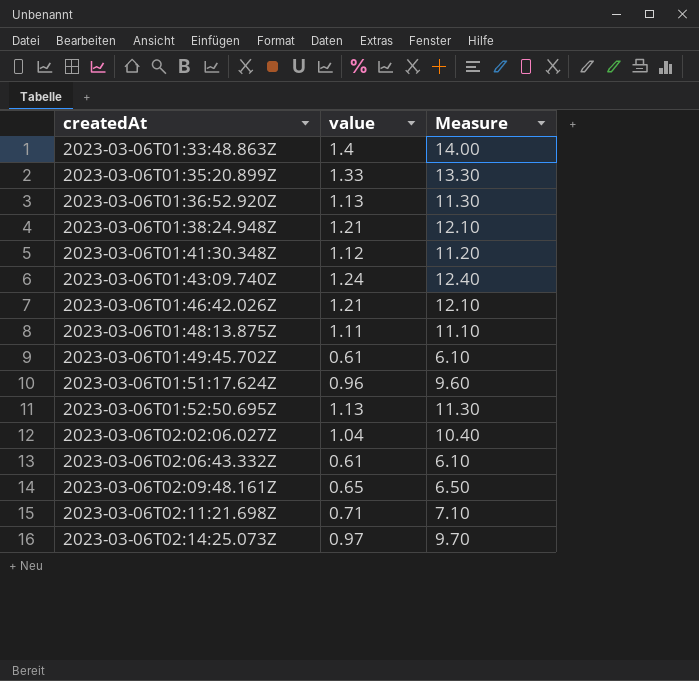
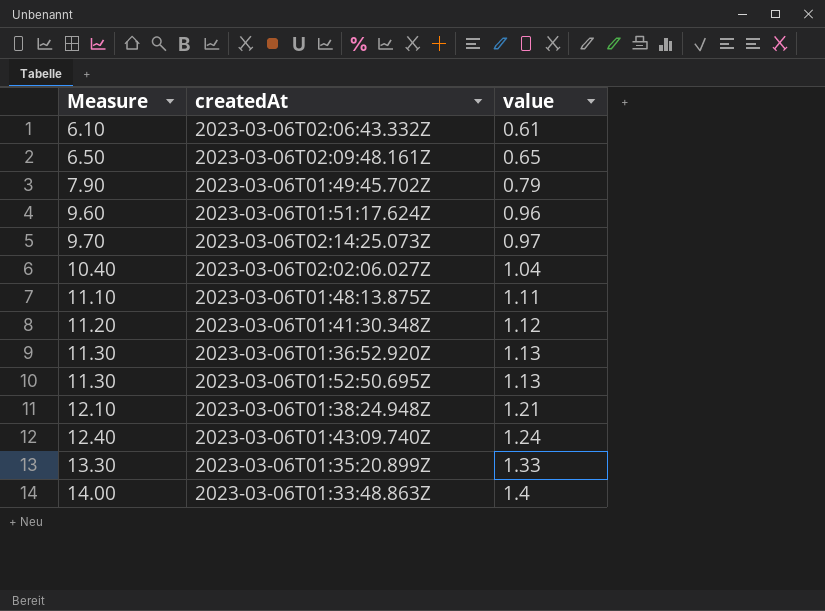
row order: createdAt ascending -> Measure ascending
column Measure | position: 3 -> 1
row 2023-03-06T01:46:42.026Z: 1.21 | 12.10 -> none
row 2023-03-06T02:11:21.698Z: 0.71 | 7.10 -> none
2023-03-06T01:49:45.702Z | Measure: 6.10 -> 7.90
2023-03-06T01:49:45.702Z | value: 0.61 -> 0.79

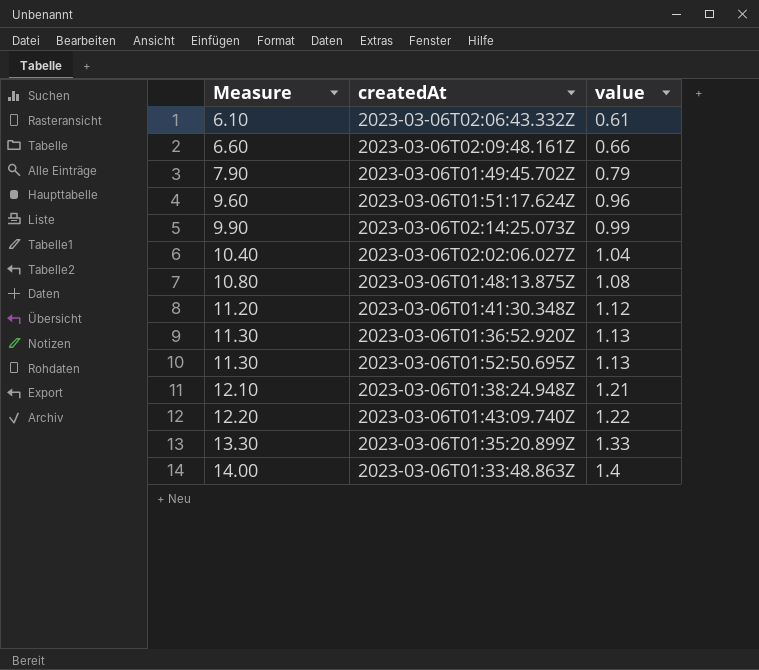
2023-03-06T02:09:48.161Z | Measure: 6.50 -> 6.60
2023-03-06T02:09:48.161Z | value: 0.65 -> 0.66
2023-03-06T02:14:25.073Z | Measure: 9.70 -> 9.90
2023-03-06T02:14:25.073Z | value: 0.97 -> 0.99
2023-03-06T01:48:13.875Z | Measure: 11.10 -> 10.80
2023-03-06T01:48:13.875Z | value: 1.11 -> 1.08
2023-03-06T01:43:09.740Z | Measure: 12.40 -> 12.20
2023-03-06T01:43:09.740Z | value: 1.24 -> 1.22

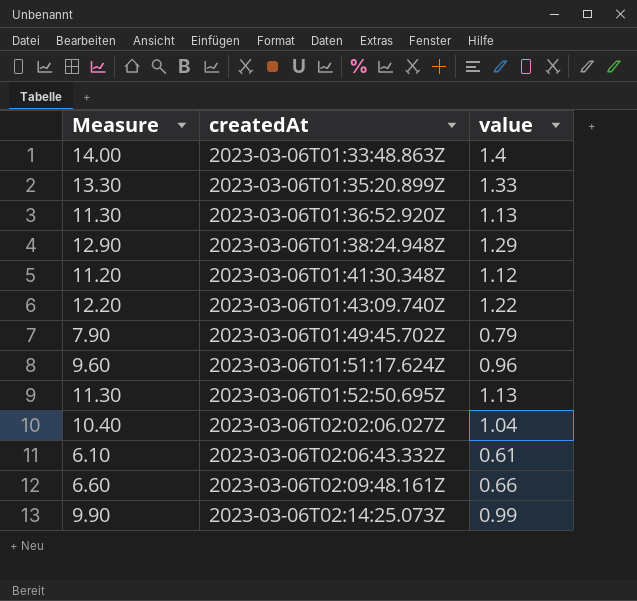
row order: Measure ascending -> createdAt ascending
row 2023-03-06T01:48:13.875Z: 10.80 | 1.08 -> none
2023-03-06T01:38:24.948Z | Measure: 12.10 -> 12.90
2023-03-06T01:38:24.948Z | value: 1.21 -> 1.29

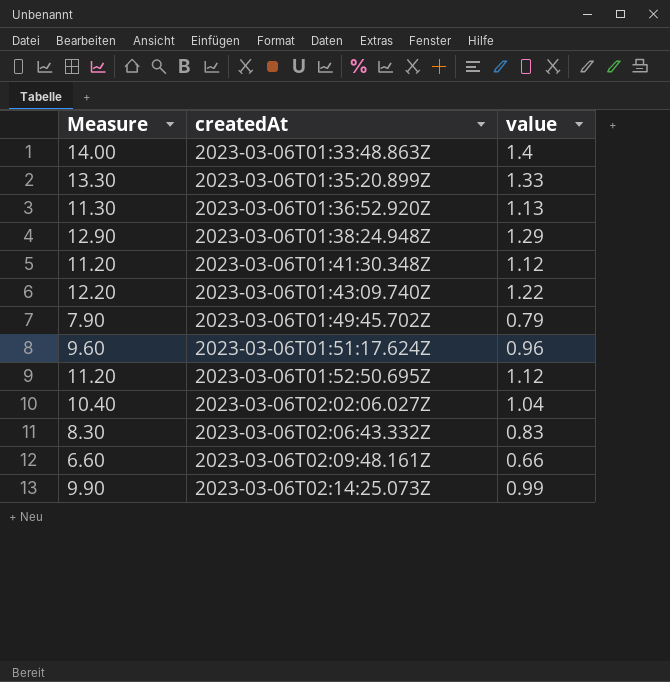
2023-03-06T01:52:50.695Z | Measure: 11.30 -> 11.20
2023-03-06T01:52:50.695Z | value: 1.13 -> 1.12
2023-03-06T02:06:43.332Z | Measure: 6.10 -> 8.30
2023-03-06T02:06:43.332Z | value: 0.61 -> 0.83

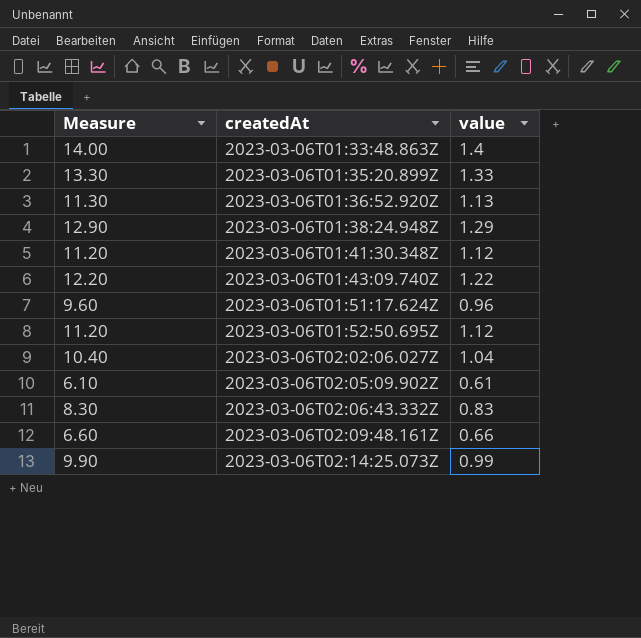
row 2023-03-06T01:49:45.702Z: 7.90 | 0.79 -> none
row 2023-03-06T02:05:09.902Z: none -> 6.10 | 0.61

